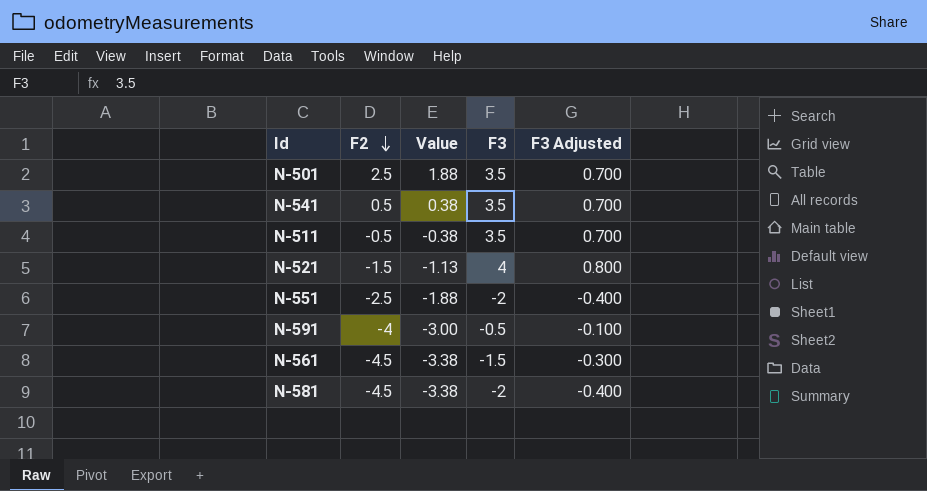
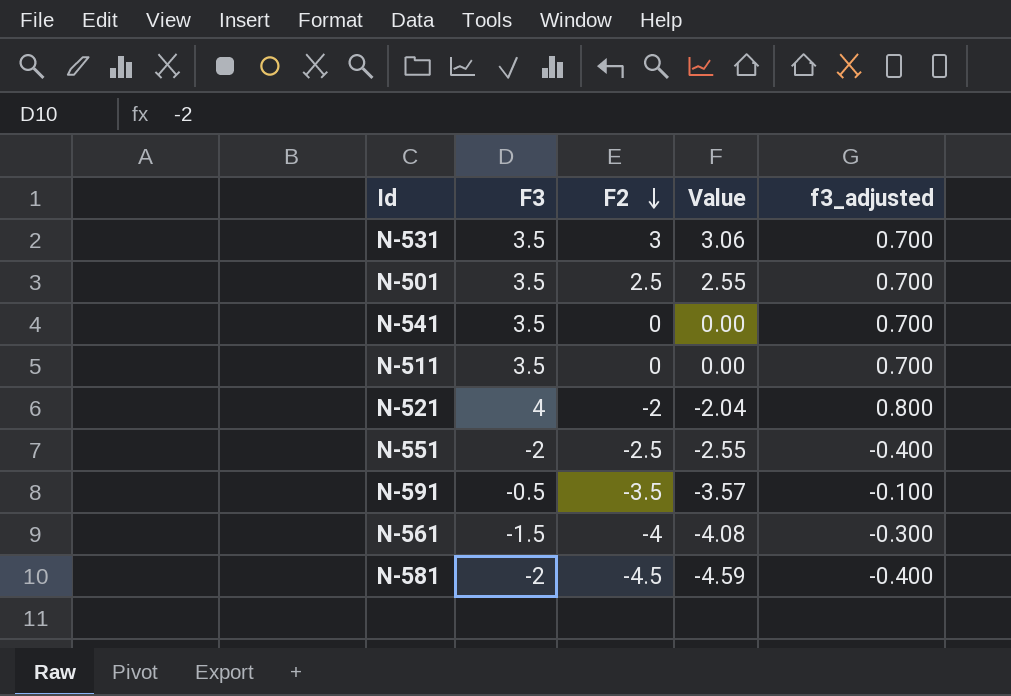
column F3 | position: 4 -> 2
column Value | formula: [F2] * 0.75 -> [F2] * 1.02
column name: F3 Adjusted -> f3_adjusted
row N-531: none -> 3.5 | 3 | 3.06 | 0.700
N-541 | F2: 0.5 -> 0
N-511 | F2: -0.5 -> 0
N-521 | F2: -1.5 -> -2
N-591 | F2: -4 -> -3.5
N-561 | F2: -4.5 -> -4

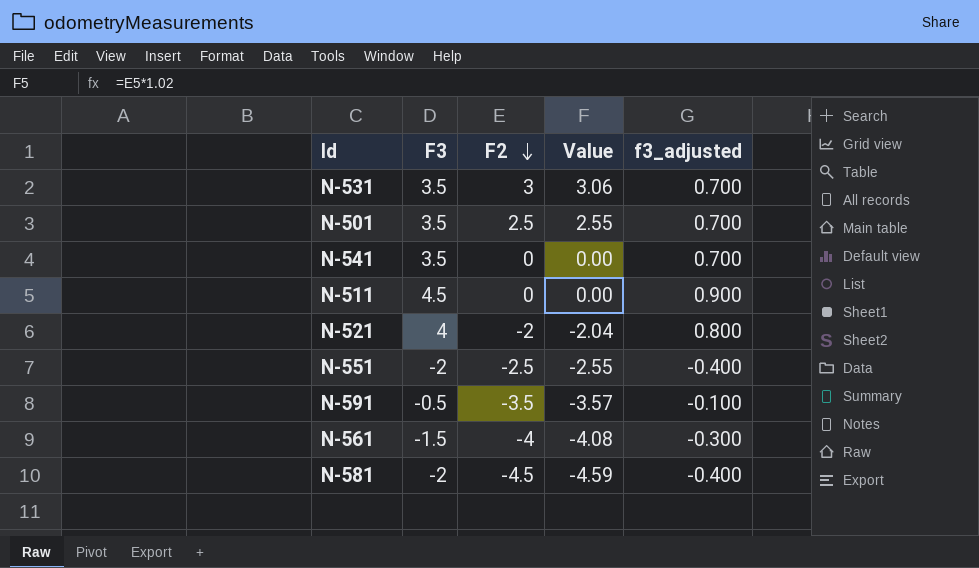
N-511 | F3: 3.5 -> 4.5
N-511 | f3_adjusted: 0.700 -> 0.900

